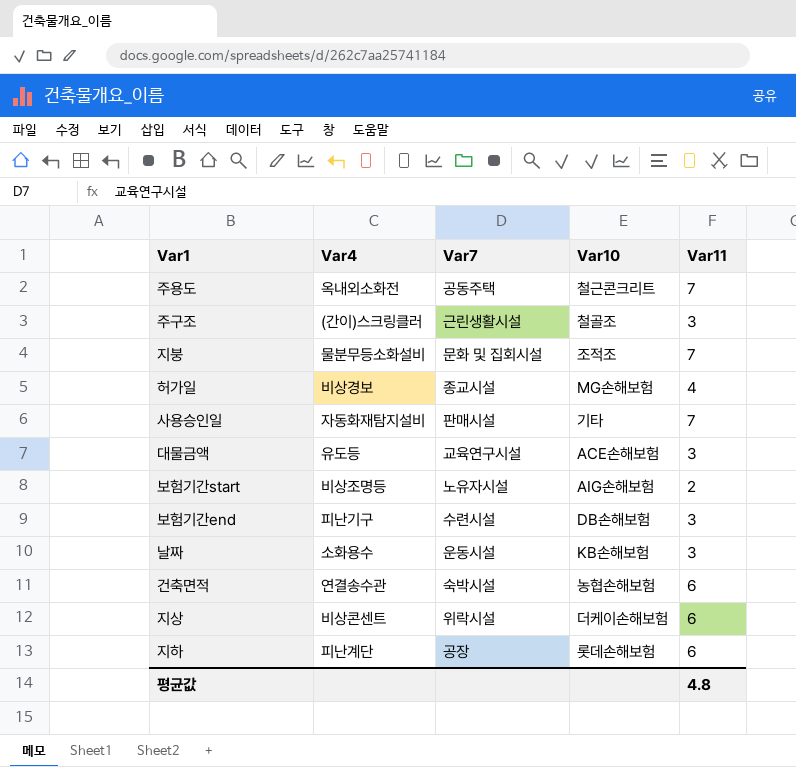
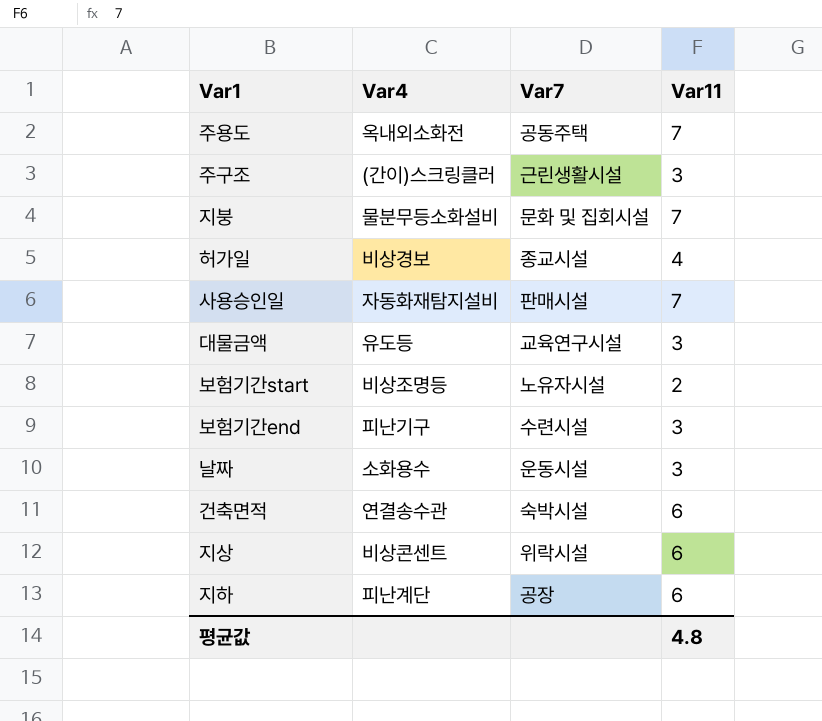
column Var10 | position: 4 -> none

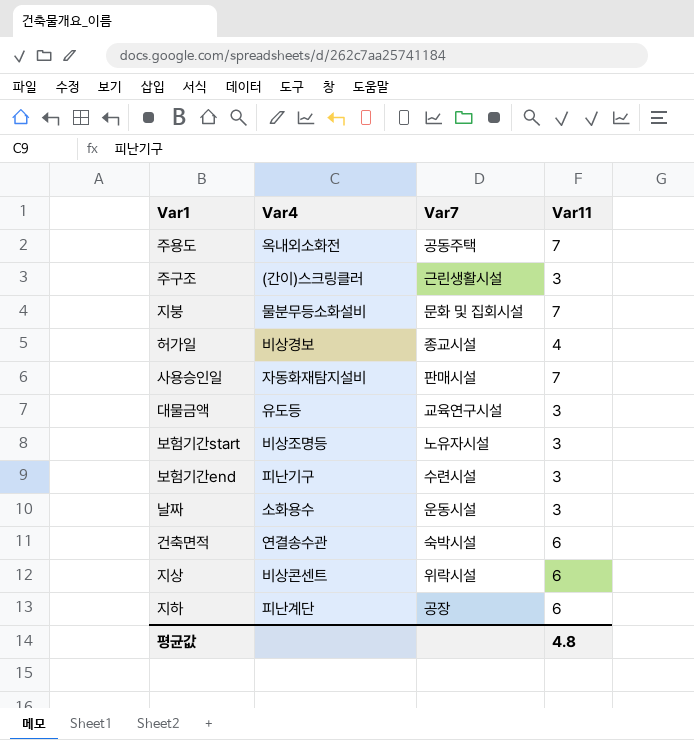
보험기간start | Var11: 2 -> 3

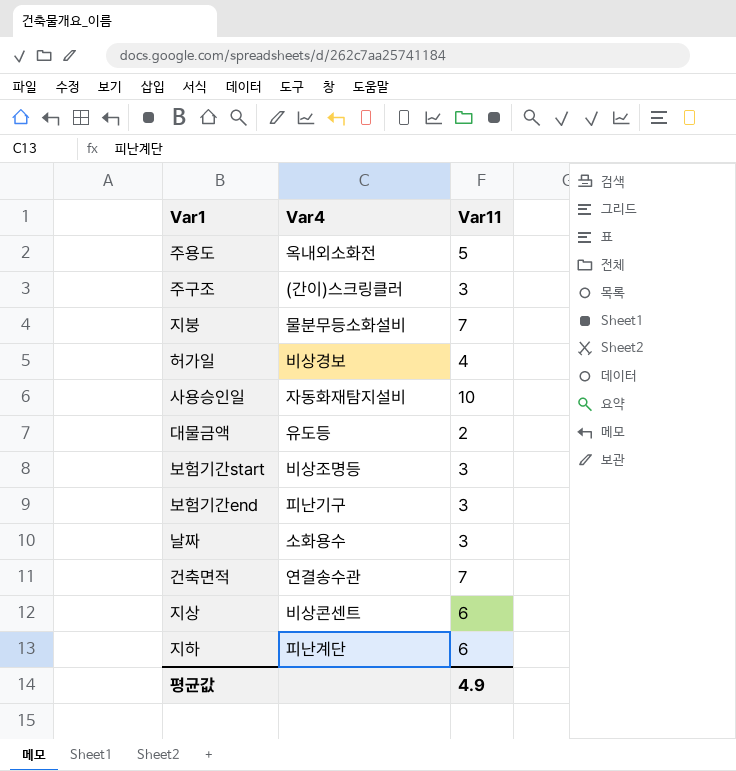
column Var7 | position: 3 -> none
주용도 | Var11: 7 -> 5
사용승인일 | Var11: 7 -> 10
대물금액 | Var11: 3 -> 2
건축면적 | Var11: 6 -> 7
평균값 | Var11: 4.8 -> 4.9

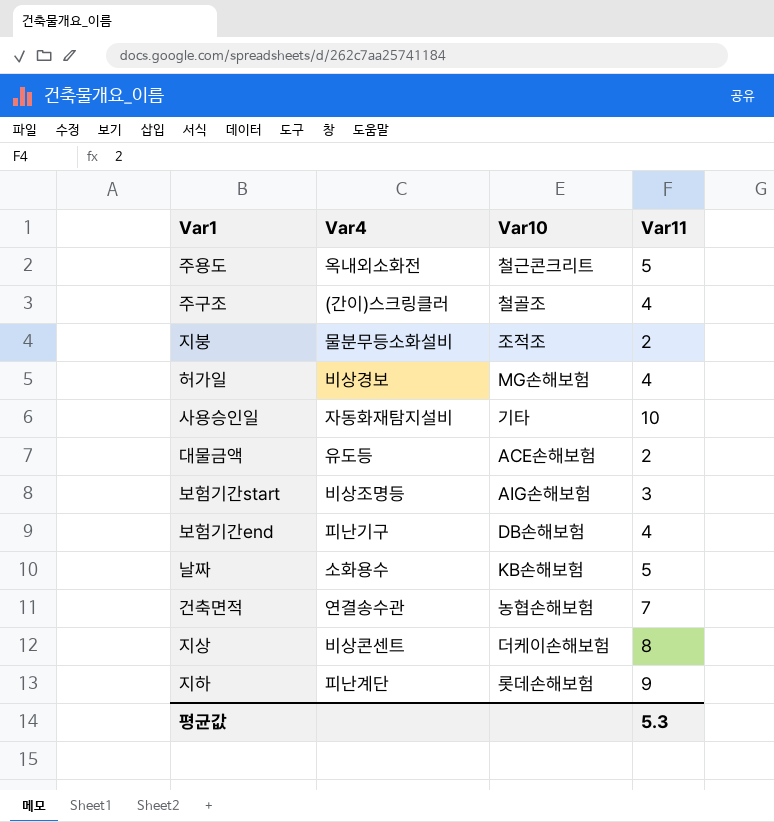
column Var10 | position: none -> 3
주구조 | Var11: 3 -> 4
지붕 | Var11: 7 -> 2
보험기간end | Var11: 3 -> 4
날짜 | Var11: 3 -> 5
지상 | Var11: 6 -> 8
지하 | Var11: 6 -> 9
평균값 | Var11: 4.9 -> 5.3

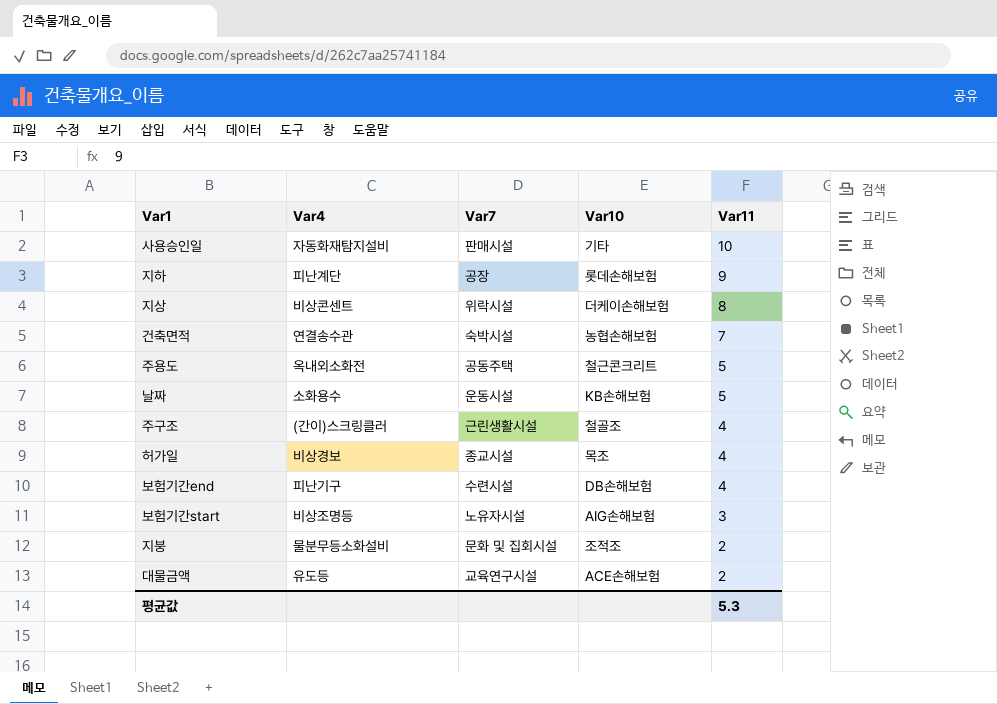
row order: none -> Var11 descending
column Var7 | position: none -> 3
허가일 | Var10: MG손해보험 -> 목조

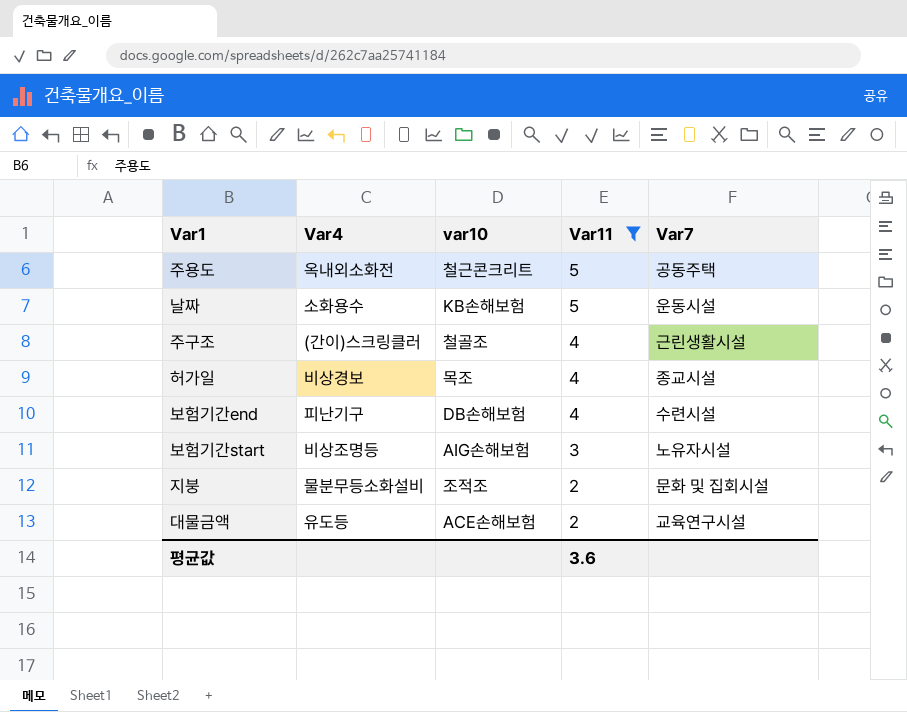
filter: none -> Var11 <= 5
column name: Var10 -> var10
column Var7 | position: 3 -> 5
평균값 | Var11: 5.3 -> 3.6

